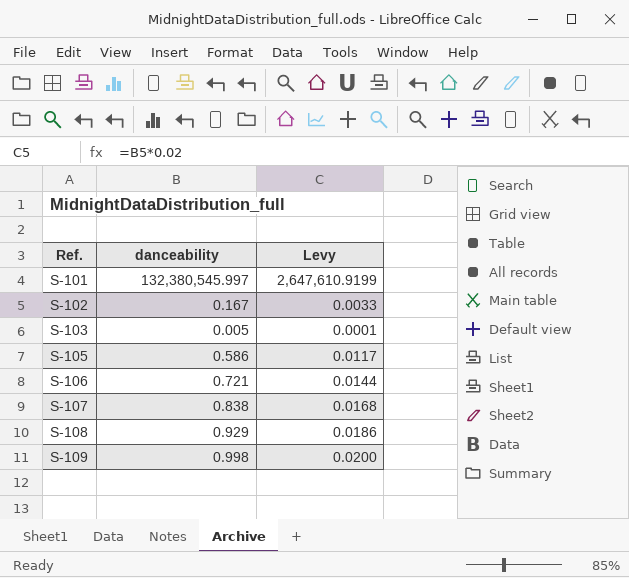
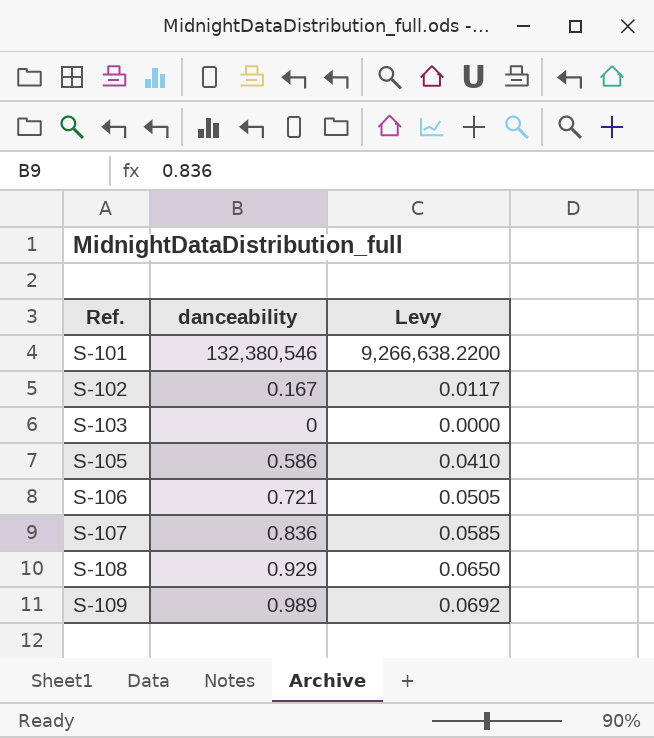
column Levy | formula: [danceability] * 0.02 -> [danceability] * 0.07
S-101 | danceability: 132,380,545.997 -> 132,380,546
S-103 | danceability: 0.005 -> 0
S-107 | danceability: 0.838 -> 0.836
S-109 | danceability: 0.998 -> 0.989

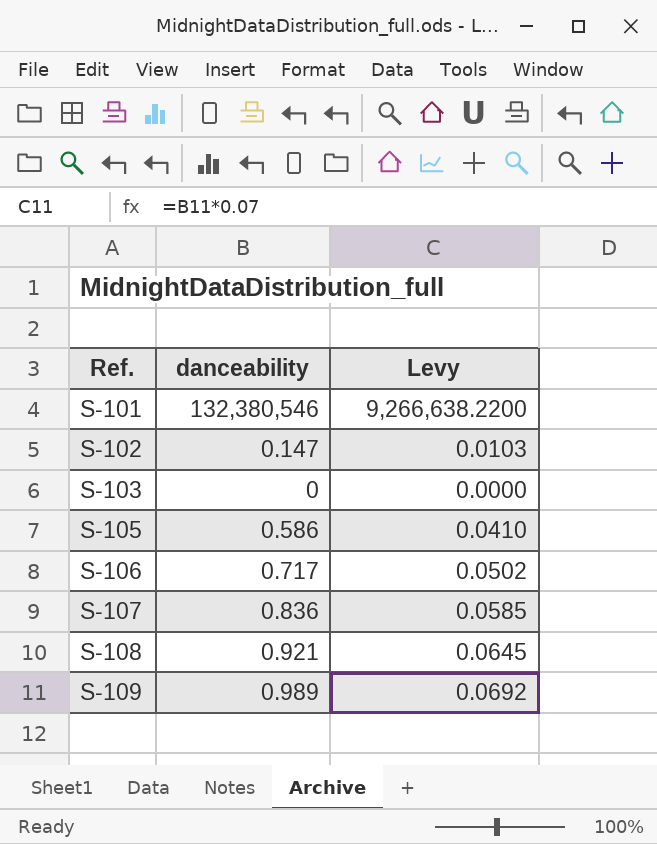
S-102 | danceability: 0.167 -> 0.147
S-102 | Levy: 0.0117 -> 0.0103
S-106 | danceability: 0.721 -> 0.717
S-106 | Levy: 0.0505 -> 0.0502
S-108 | danceability: 0.929 -> 0.921
S-108 | Levy: 0.0650 -> 0.0645

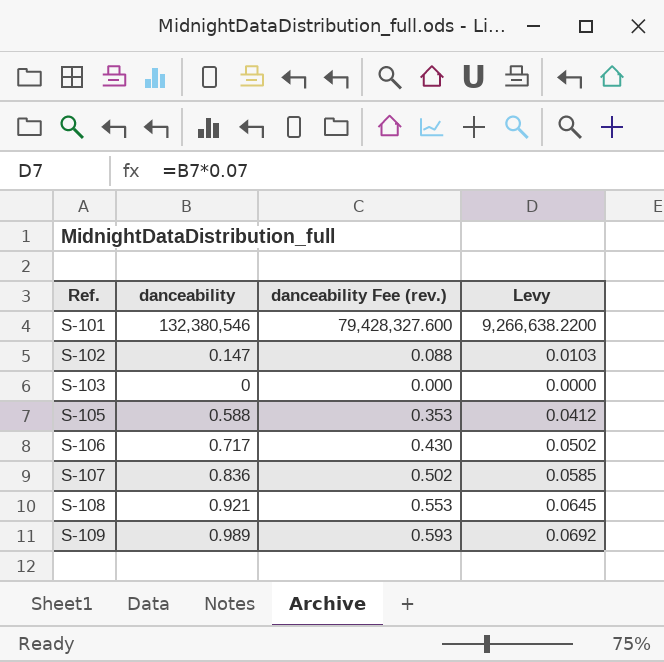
column danceability Fee (rev.) | formula: none -> [danceability] * 0.6
S-105 | danceability: 0.586 -> 0.588
S-105 | Levy: 0.0410 -> 0.0412

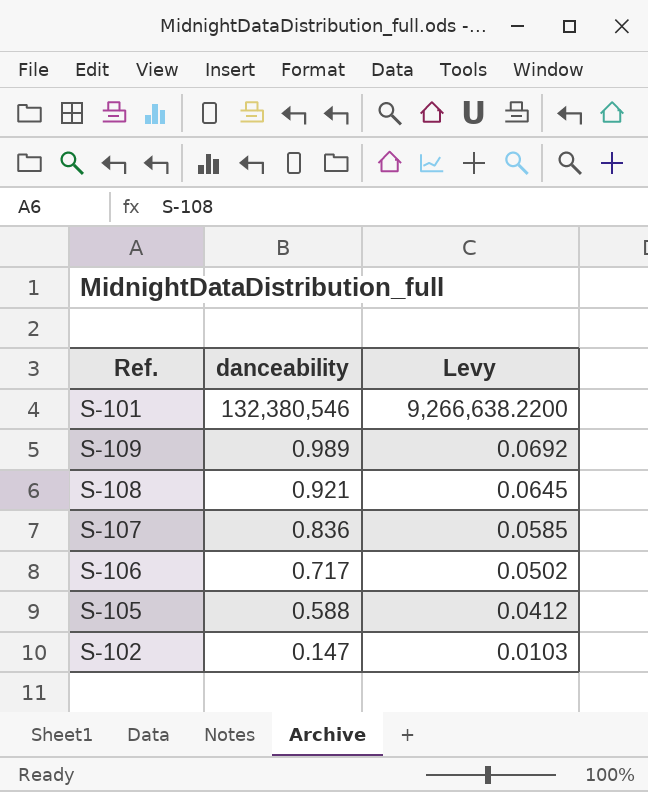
row order: Ref. ascending -> danceability descending
column danceability Fee (rev.) | formula: [danceability] * 0.6 -> none
row S-103: 0 | 0.000 | 0.0000 -> none

